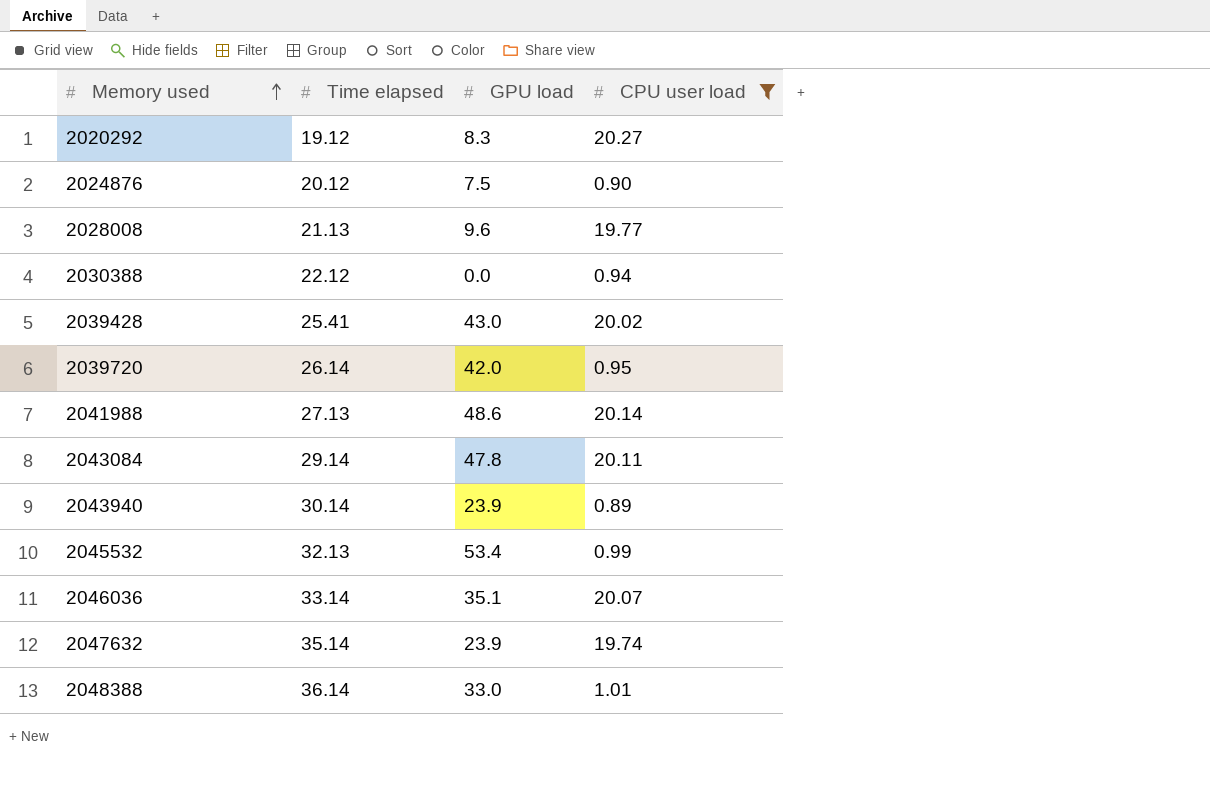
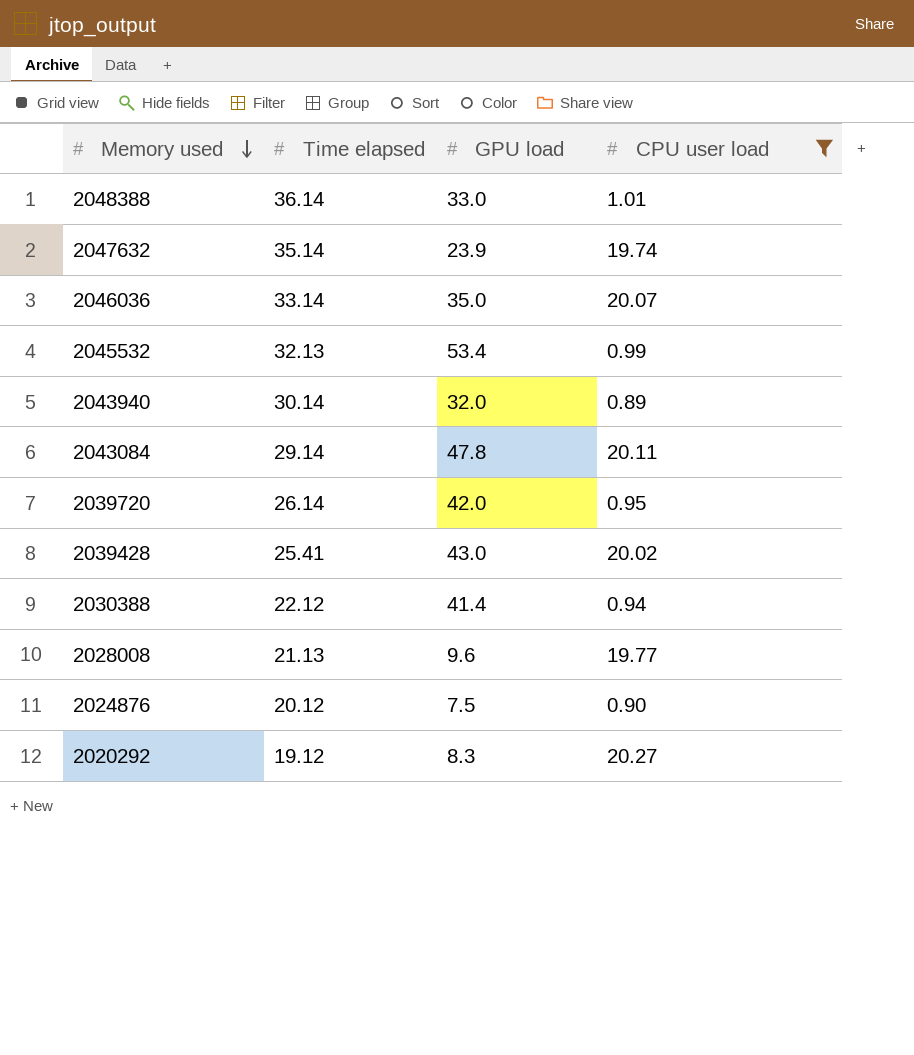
row order: Memory used ascending -> Memory used descending
row 2041988: 27.13 | 48.6 | 20.14 -> none
2046036 | GPU load: 35.1 -> 35.0
2043940 | GPU load: 23.9 -> 32.0
2030388 | GPU load: 0.0 -> 41.4

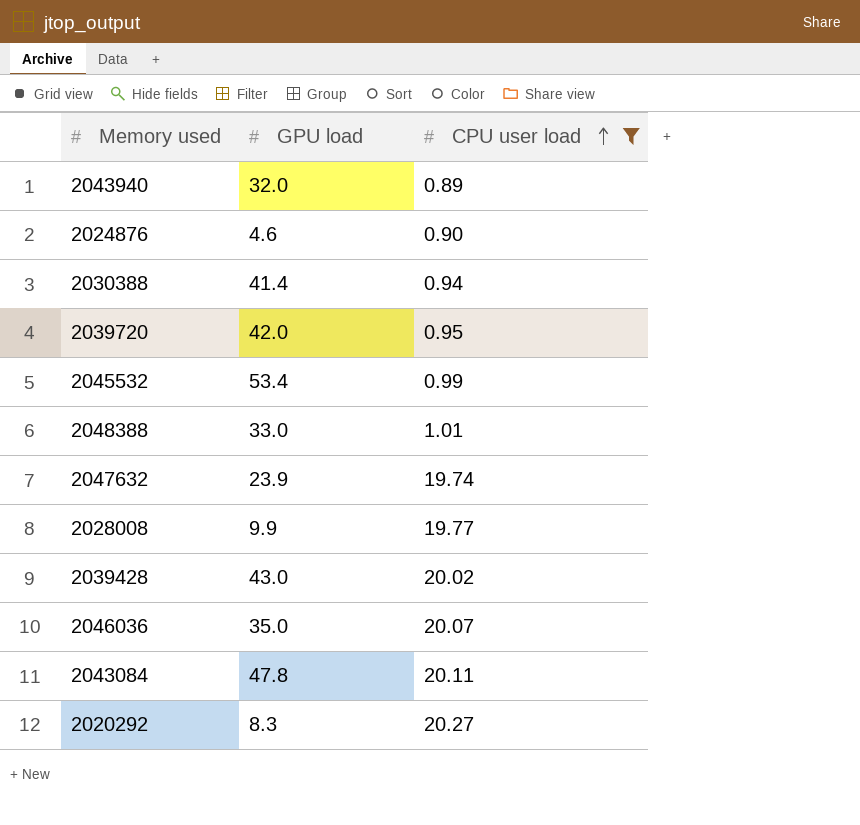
row order: Memory used descending -> CPU user load ascending
column Time elapsed | position: 2 -> none
2024876 | GPU load: 7.5 -> 4.6
2028008 | GPU load: 9.6 -> 9.9

